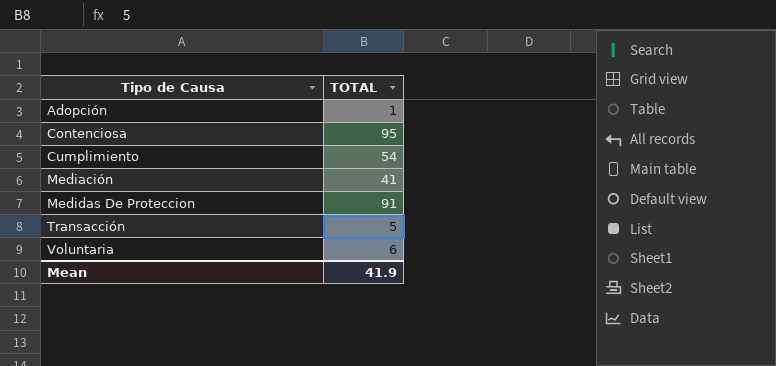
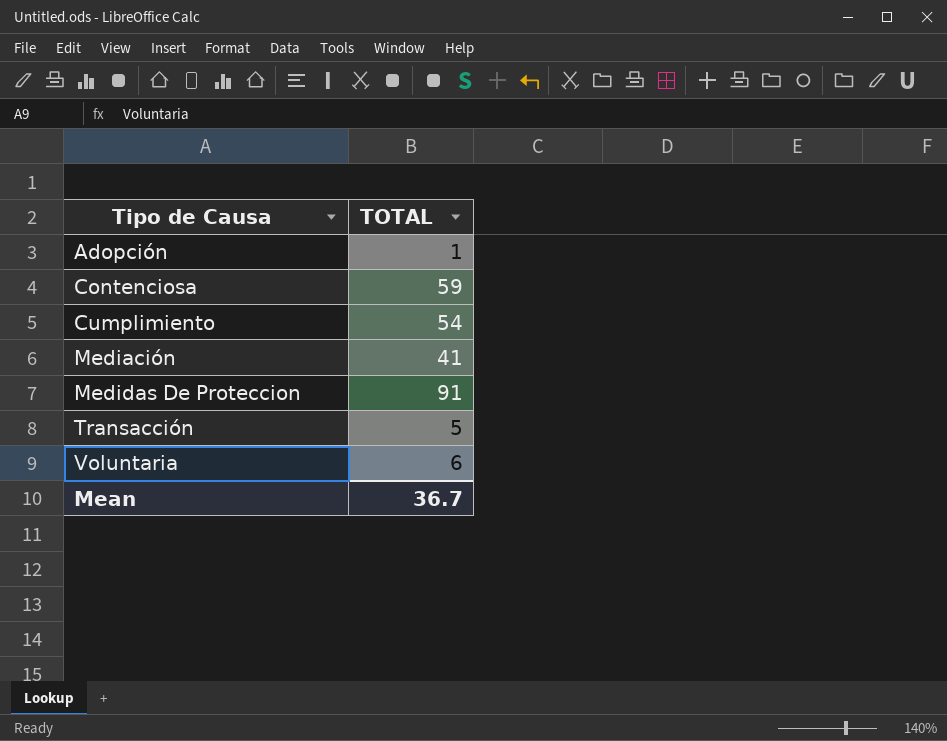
Contenciosa | TOTAL: 95 -> 59
Mean | TOTAL: 41.9 -> 36.7

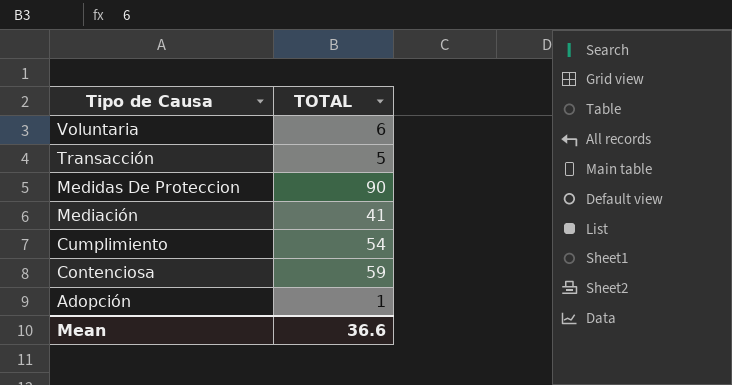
row order: Tipo de Causa ascending -> Tipo de Causa descending
Medidas De Proteccion | TOTAL: 91 -> 90
Mean | TOTAL: 36.7 -> 36.6

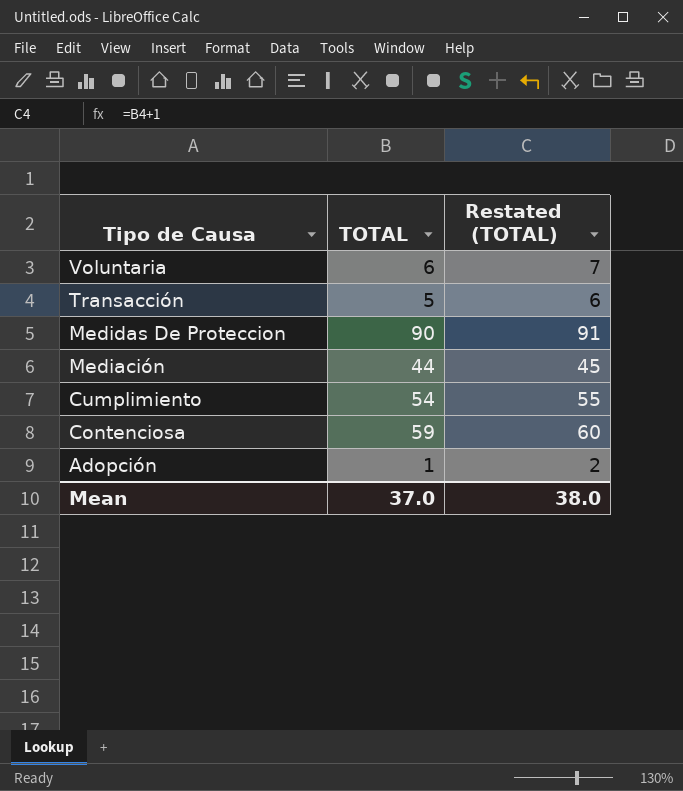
column Restated (TOTAL) | formula: none -> [TOTAL] + 1
Mediación | TOTAL: 41 -> 44
Mean | TOTAL: 36.6 -> 37.0

